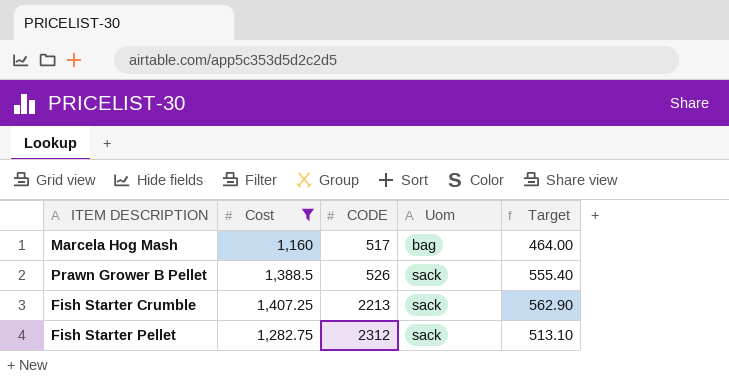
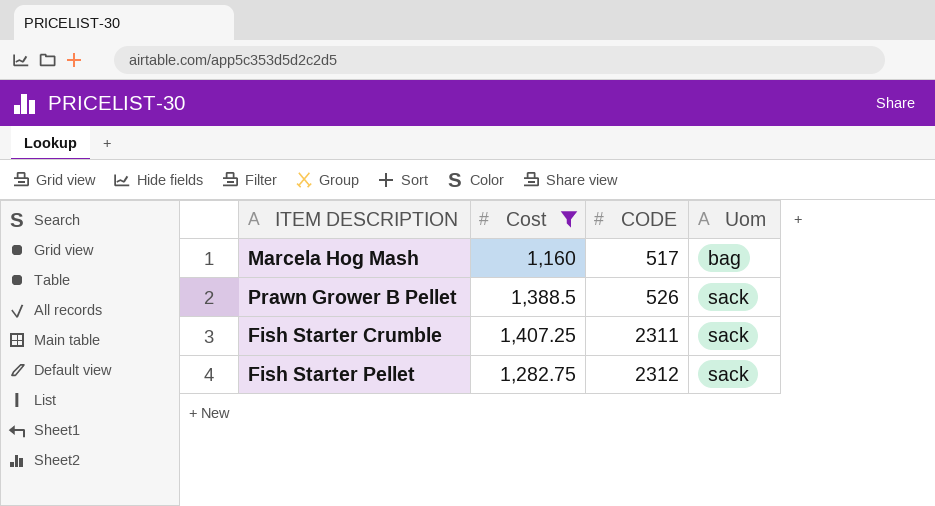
column Target | formula: [Cost] * 0.4 -> none
Fish Starter Crumble | CODE: 2213 -> 2311

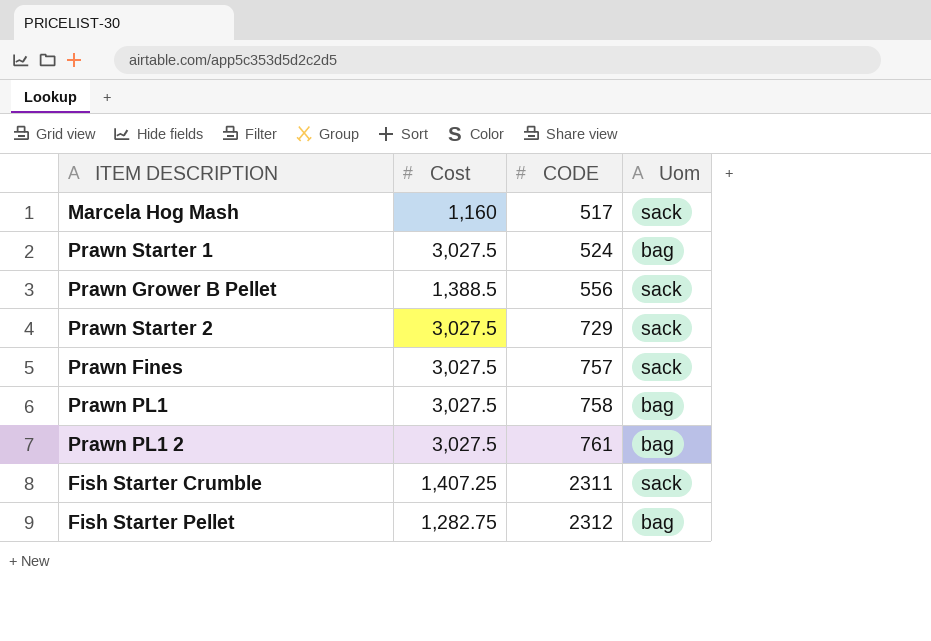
filter: Cost != 3,027.5 -> none
Marcela Hog Mash | Uom: bag -> sack
Prawn Grower B Pellet | CODE: 526 -> 556
Fish Starter Pellet | Uom: sack -> bag

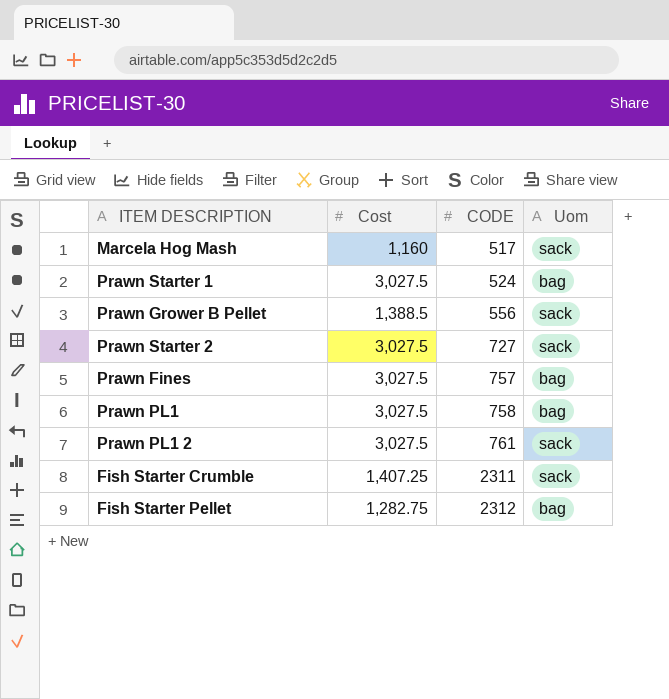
Prawn Starter 2 | CODE: 729 -> 727
Prawn Fines | Uom: sack -> bag
Prawn PL1 2 | Uom: bag -> sack

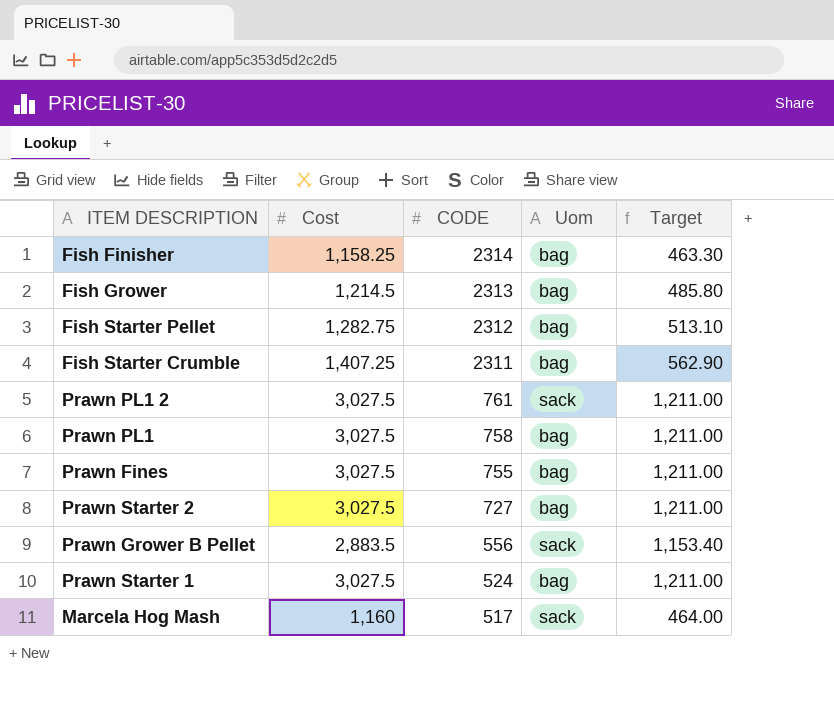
row order: CODE ascending -> CODE descending
column Target | formula: none -> [Cost] * 0.4
row Fish Finisher: none -> 1,158.25 | 2314 | bag | 463.30
row Fish Grower: none -> 1,214.5 | 2313 | bag | 485.80
Fish Starter Crumble | Uom: sack -> bag
Prawn Fines | CODE: 757 -> 755
Prawn Starter 2 | Uom: sack -> bag
Prawn Grower B Pellet | Cost: 1,388.5 -> 2,883.5

